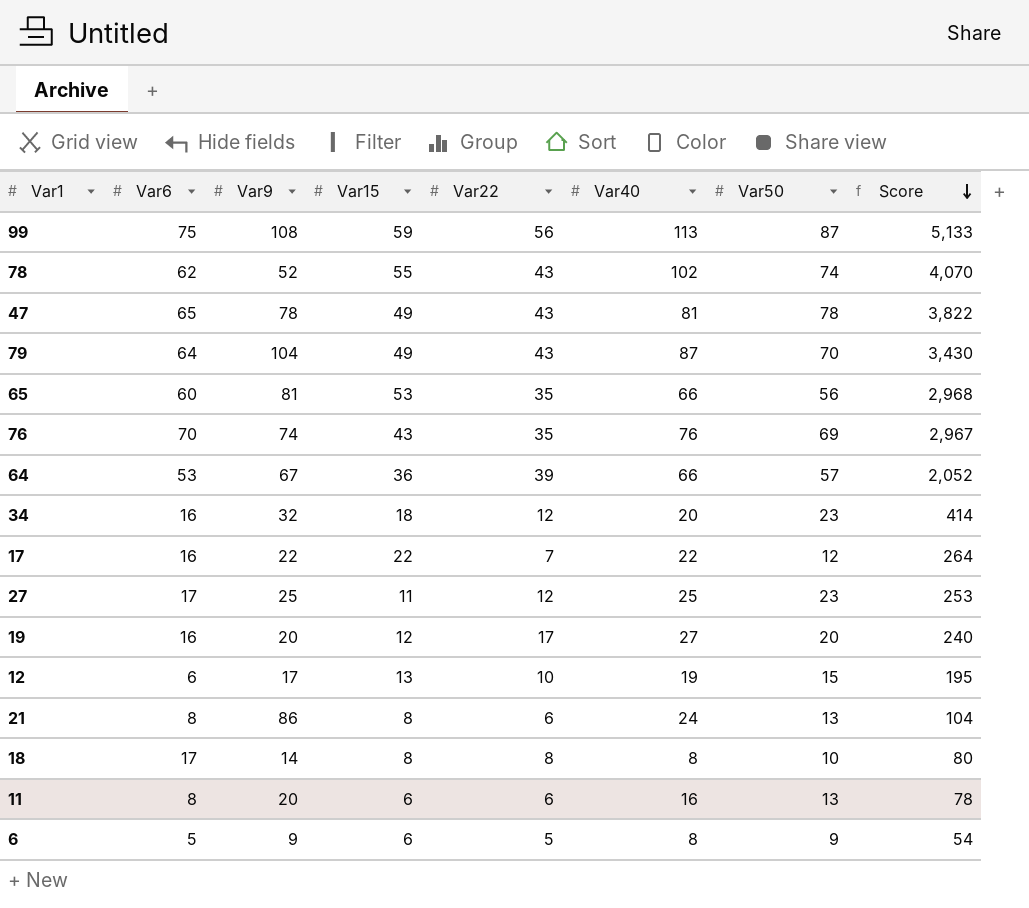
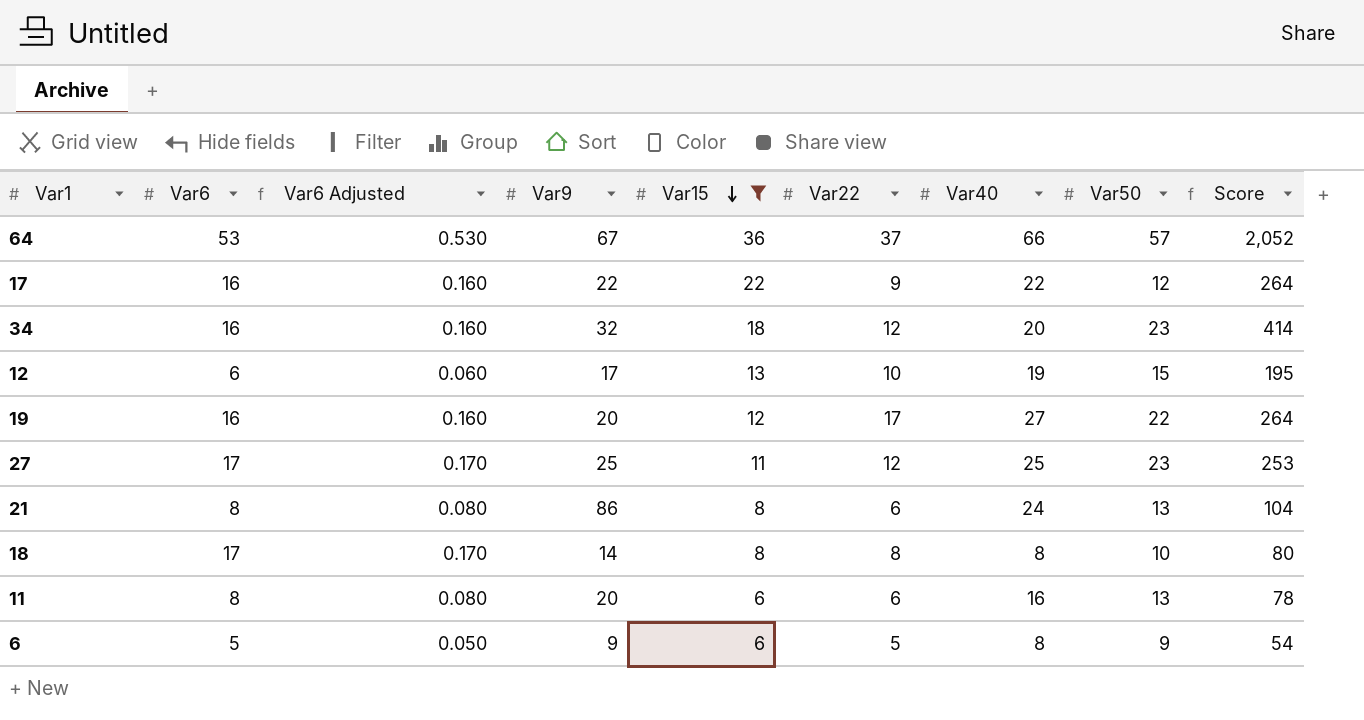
filter: none -> Var15 <= 36
row order: Score descending -> Var15 descending
column Var6 Adjusted | formula: none -> [Var6] * 0.01
64 | Var22: 39 -> 37
17 | Var22: 7 -> 9
19 | Var50: 20 -> 22
19 | Score: 240 -> 264

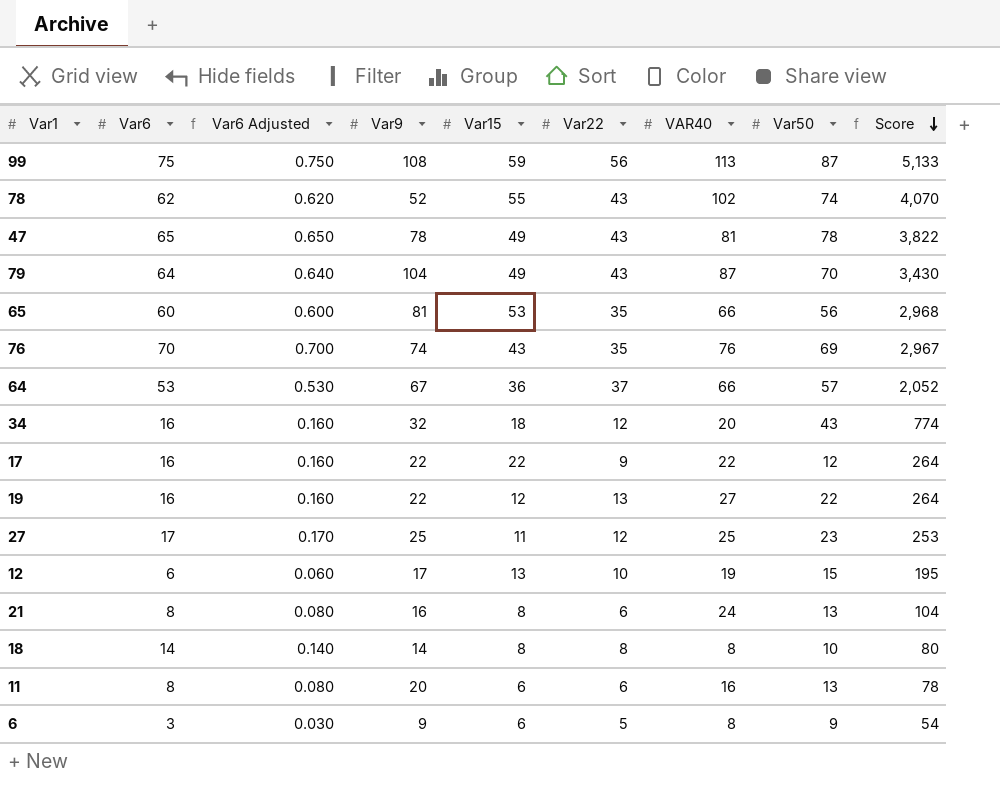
filter: Var15 <= 36 -> none
row order: Var15 descending -> Score descending
column name: Var40 -> VAR40
34 | Var50: 23 -> 43
34 | Score: 414 -> 774
19 | Var9: 20 -> 22
19 | Var22: 17 -> 13
21 | Var9: 86 -> 16
18 | Var6: 17 -> 14
18 | Var6 Adjusted: 0.170 -> 0.140
6 | Var6: 5 -> 3
6 | Var6 Adjusted: 0.050 -> 0.030

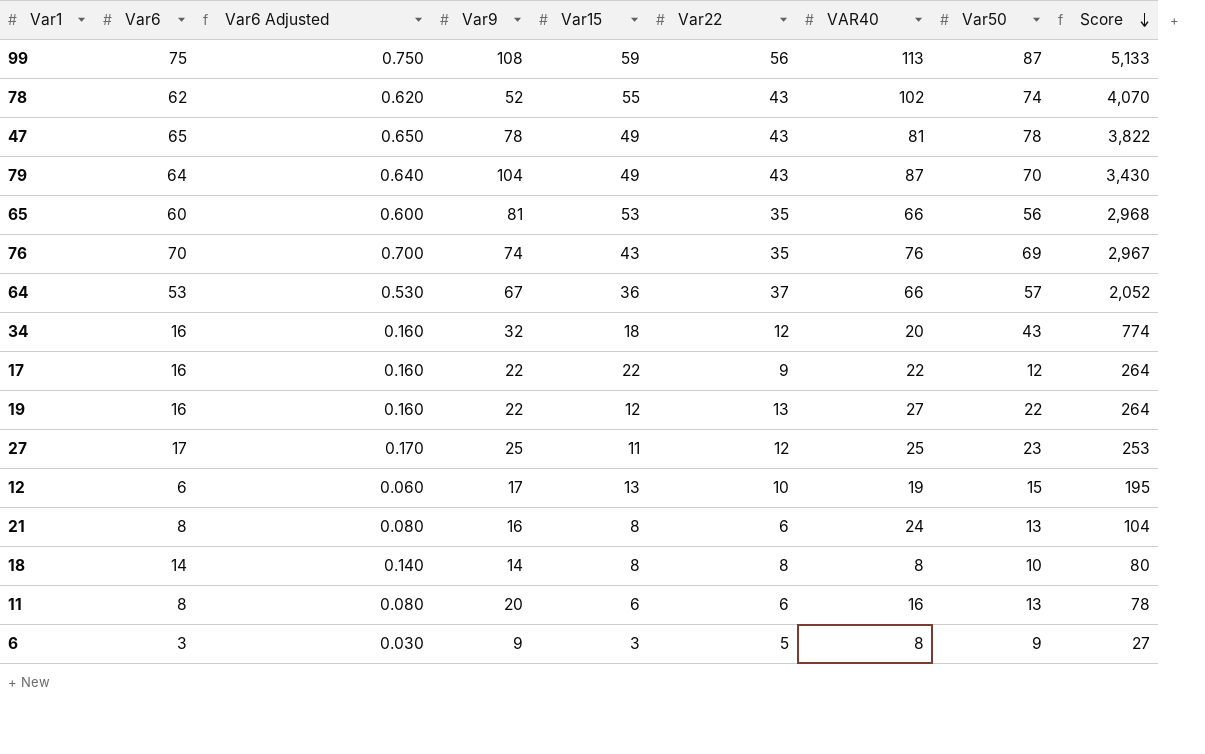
6 | Var15: 6 -> 3
6 | Score: 54 -> 27

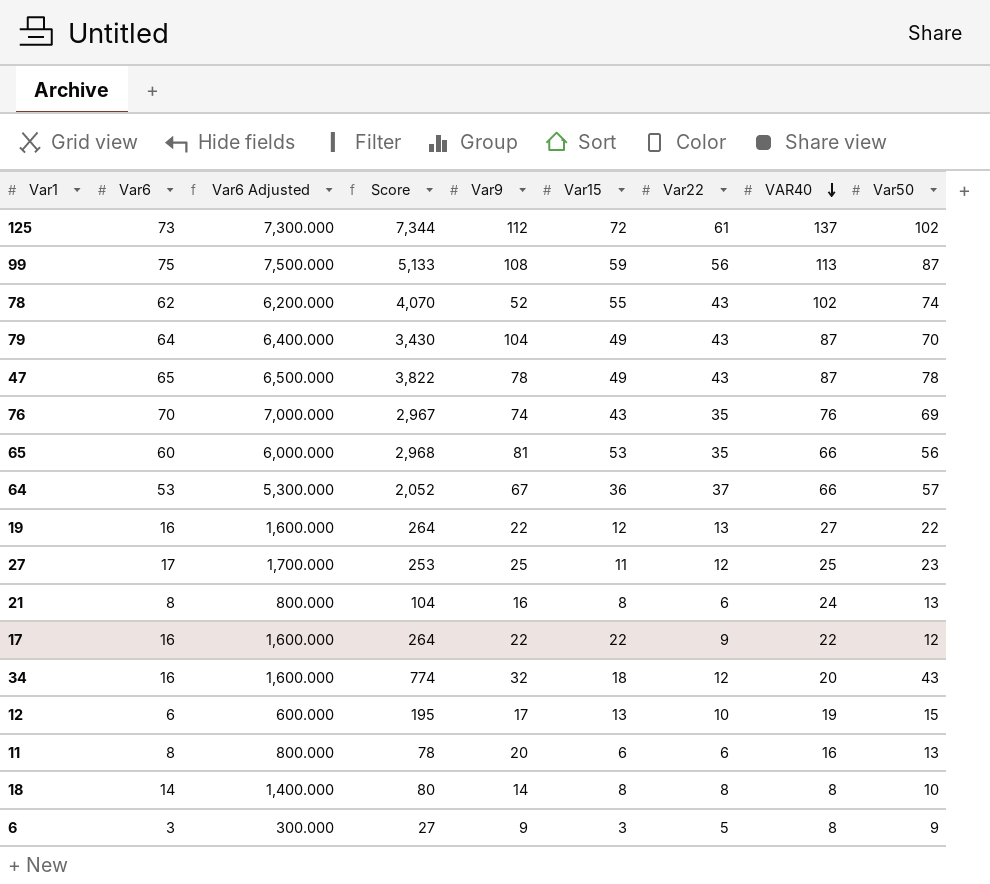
row order: Score descending -> VAR40 descending
column Var6 Adjusted | formula: [Var6] * 0.01 -> [Var6] * 100
column Score | position: 9 -> 4
row 125: none -> 73 | 7,300.000 | 7,344 | 112 | 72 | 61 | 137 | 102
47 | VAR40: 81 -> 87

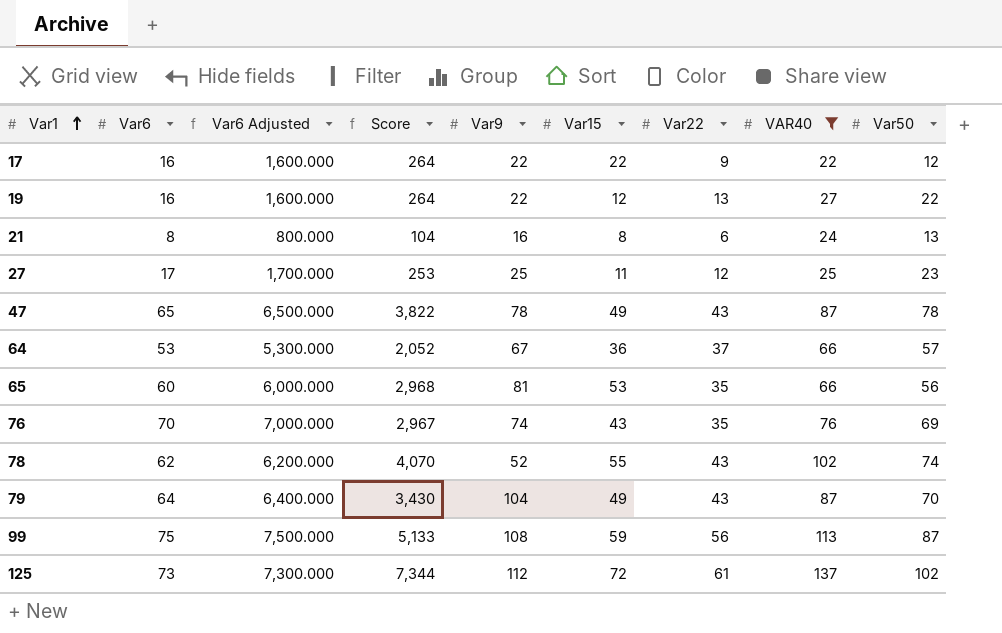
filter: none -> VAR40 >= 22
row order: VAR40 descending -> Var1 ascending

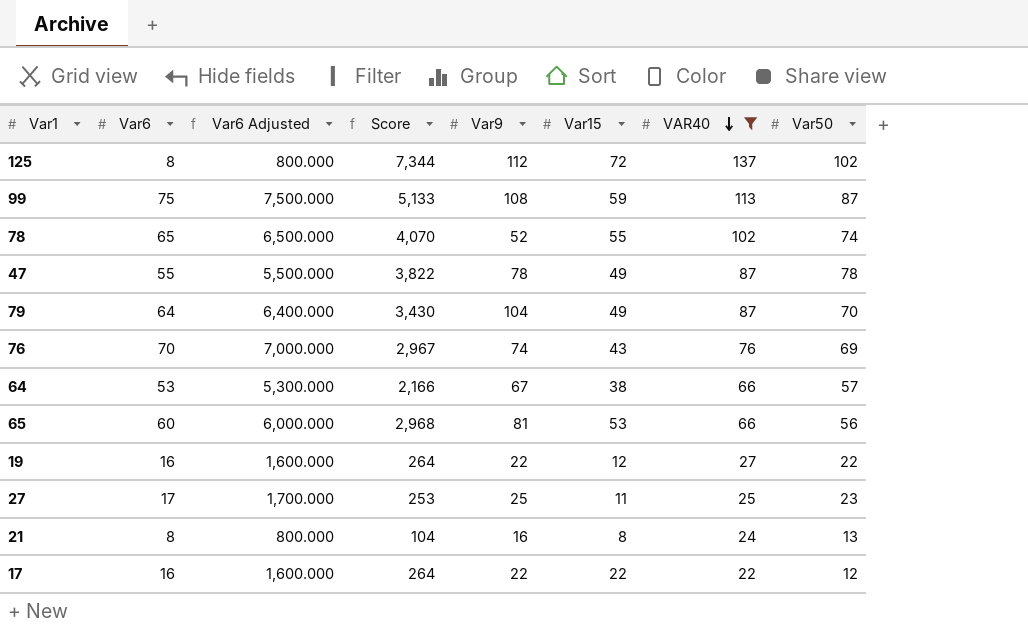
row order: Var1 ascending -> VAR40 descending
column Var22 | position: 7 -> none
125 | Var6: 73 -> 8
125 | Var6 Adjusted: 7,300.000 -> 800.000
78 | Var6: 62 -> 65
78 | Var6 Adjusted: 6,200.000 -> 6,500.000
47 | Var6: 65 -> 55
47 | Var6 Adjusted: 6,500.000 -> 5,500.000
64 | Score: 2,052 -> 2,166
64 | Var15: 36 -> 38

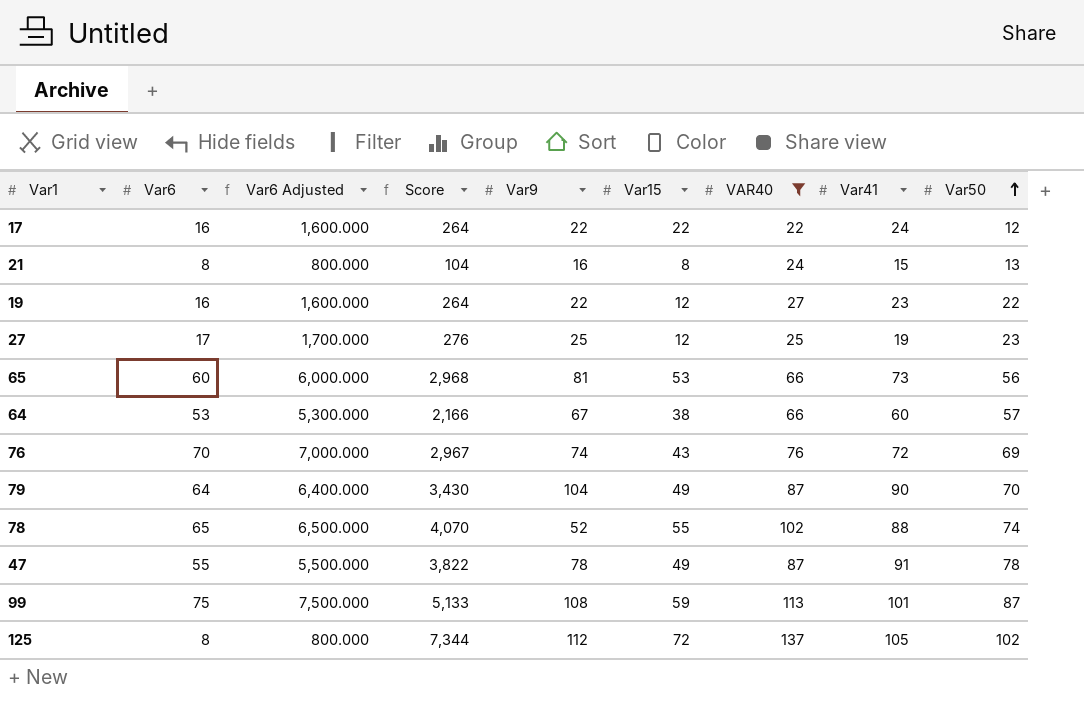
row order: VAR40 descending -> Var50 ascending
column Var41 | position: none -> 8
27 | Score: 253 -> 276
27 | Var15: 11 -> 12

